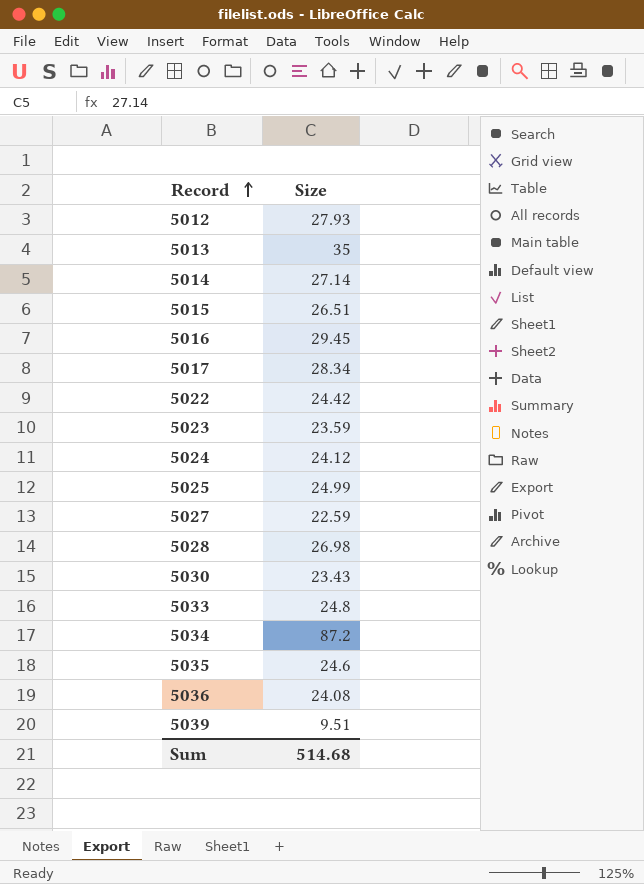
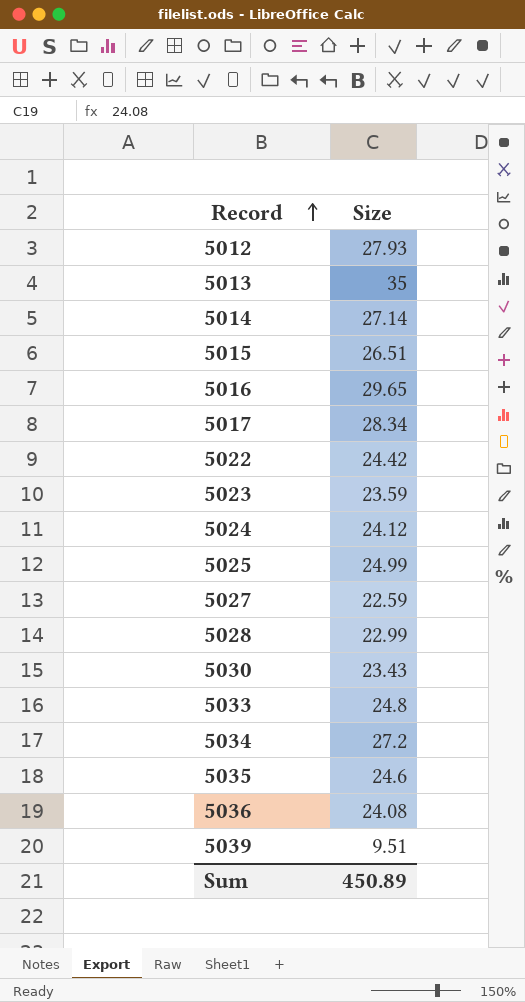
5016 | Size: 29.45 -> 29.65
5028 | Size: 26.98 -> 22.99
5034 | Size: 87.2 -> 27.2
Sum | Size: 514.68 -> 450.89

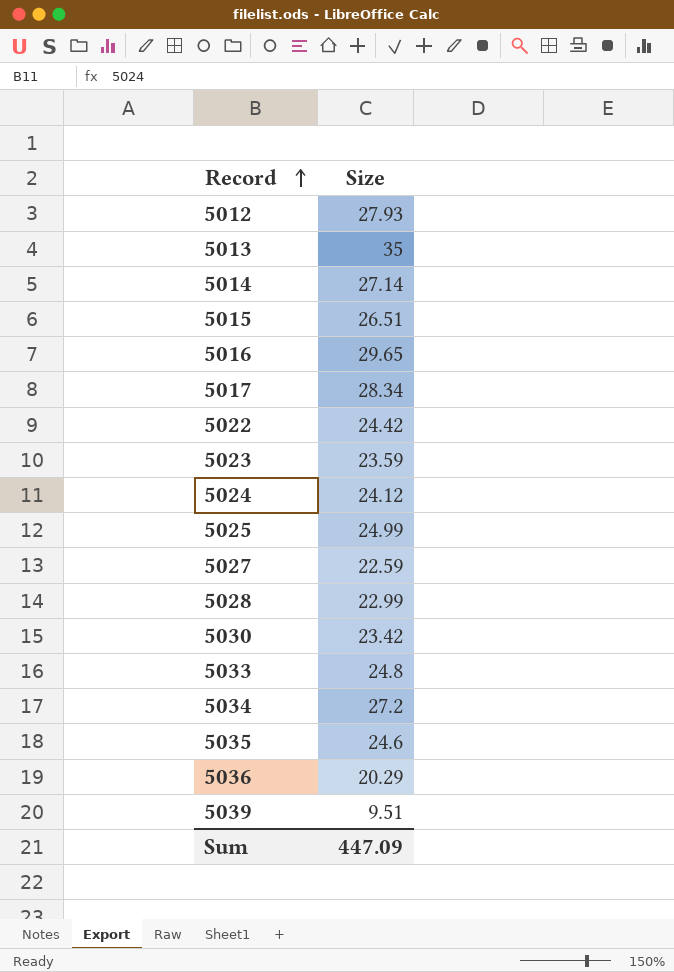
5030 | Size: 23.43 -> 23.42
5036 | Size: 24.08 -> 20.29
Sum | Size: 450.89 -> 447.09

